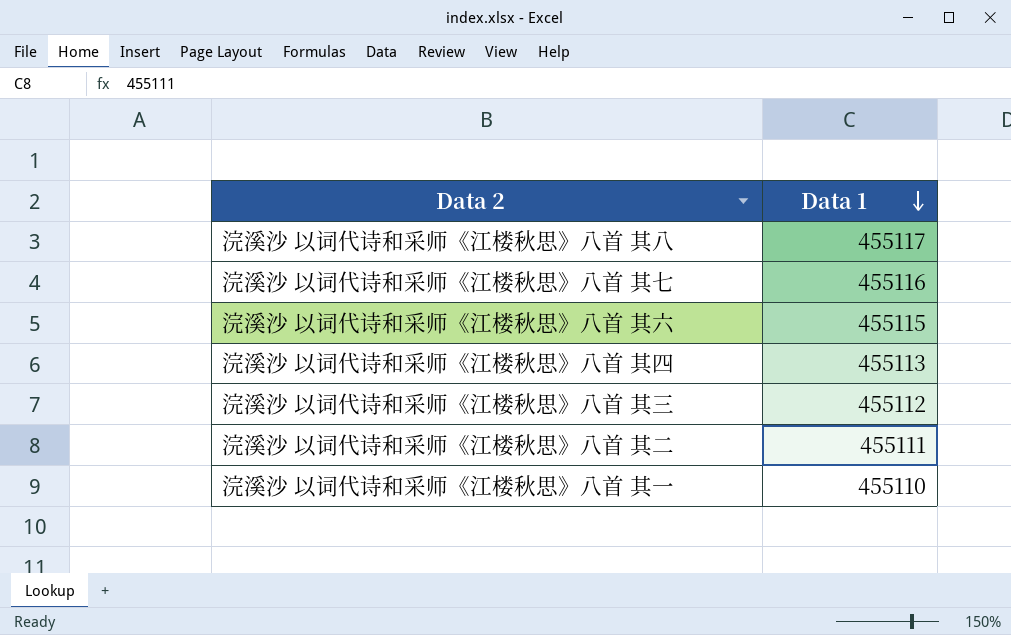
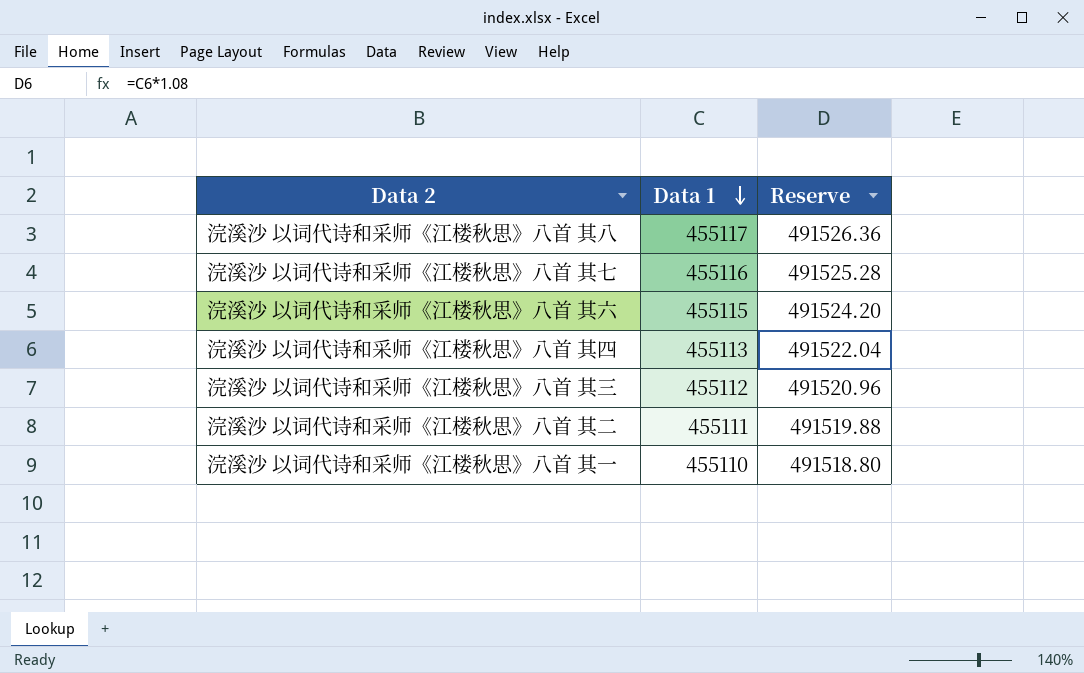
column Reserve | formula: none -> [Data 1] * 1.08

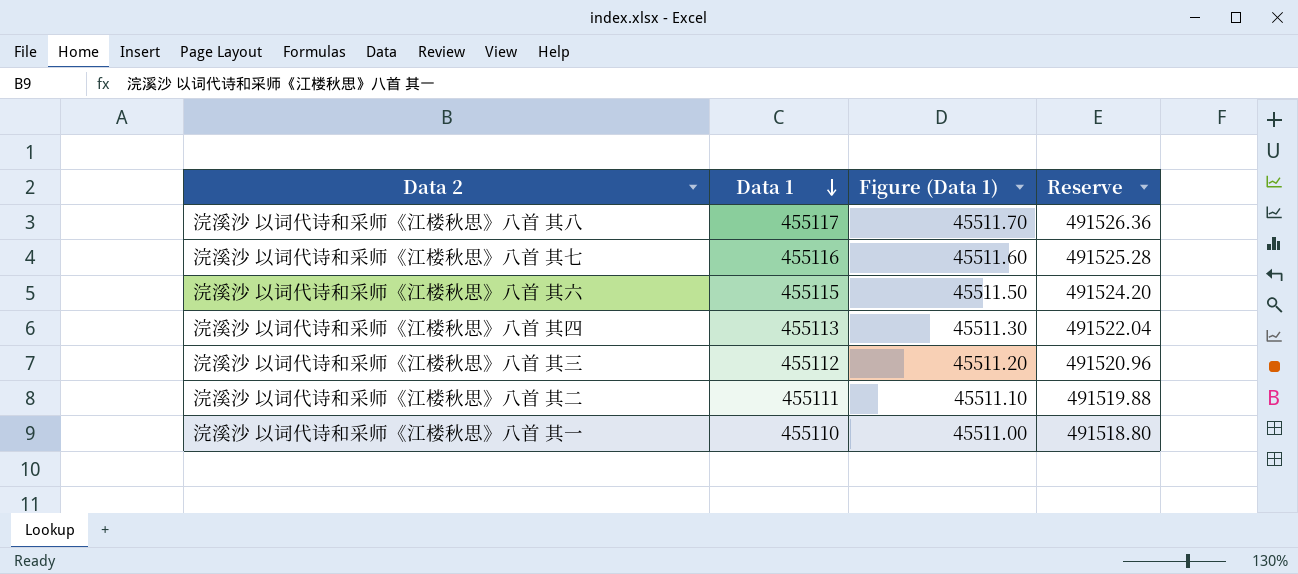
column Figure (Data 1) | formula: none -> [Data 1] * 0.1

